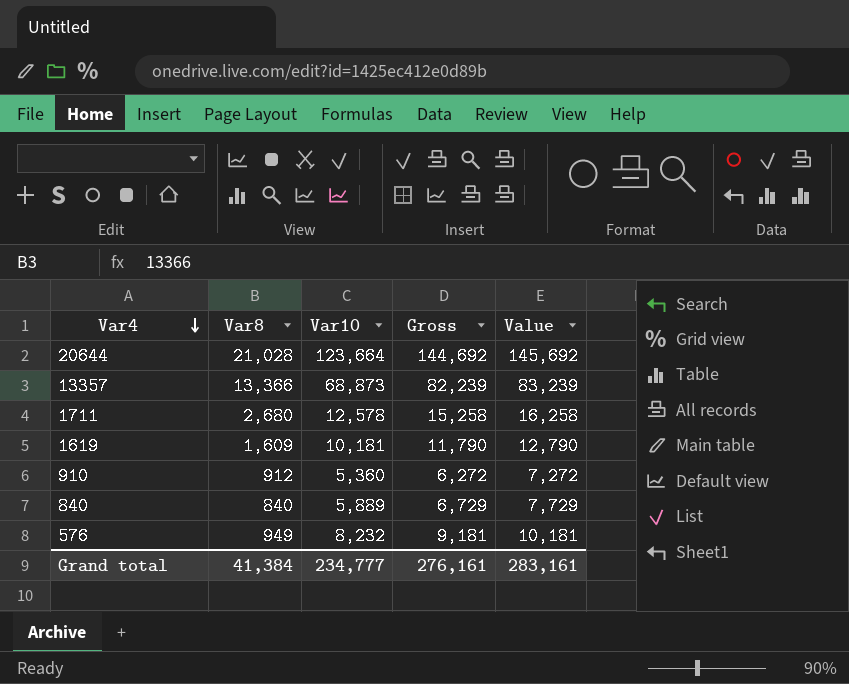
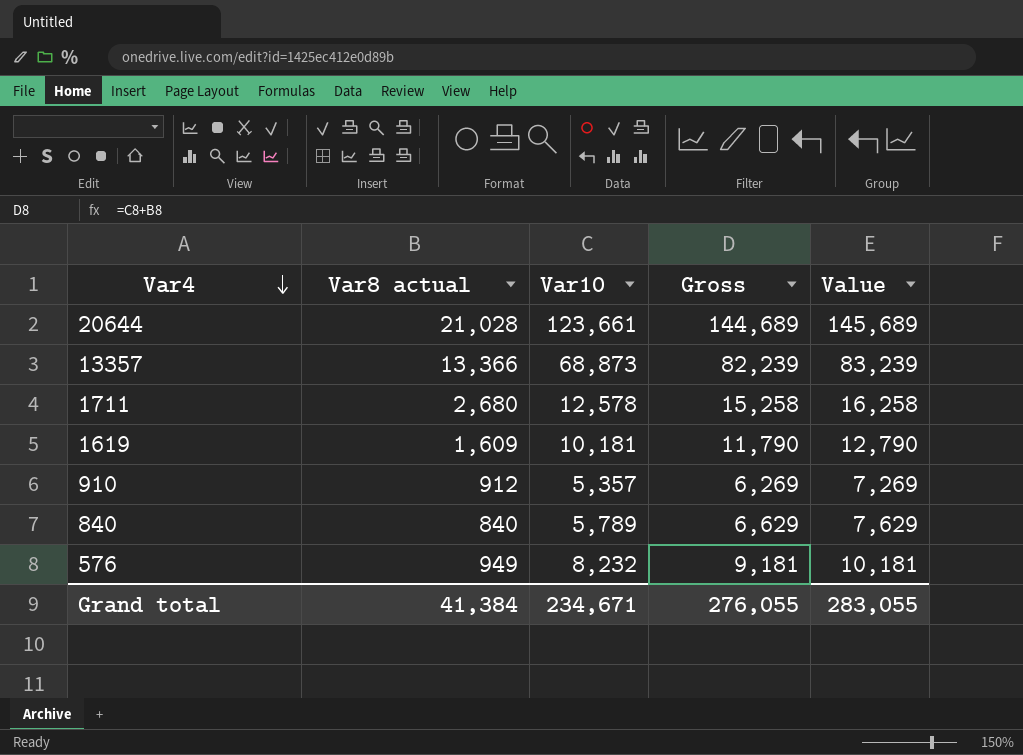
column name: Var8 -> Var8 actual
20644 | Var10: 123,664 -> 123,661
20644 | Gross: 144,692 -> 144,689
20644 | Value: 145,692 -> 145,689
910 | Var10: 5,360 -> 5,357
910 | Gross: 6,272 -> 6,269
910 | Value: 7,272 -> 7,269
840 | Var10: 5,889 -> 5,789
840 | Gross: 6,729 -> 6,629
840 | Value: 7,729 -> 7,629
Grand total | Var10: 234,777 -> 234,671
Grand total | Gross: 276,161 -> 276,055
Grand total | Value: 283,161 -> 283,055

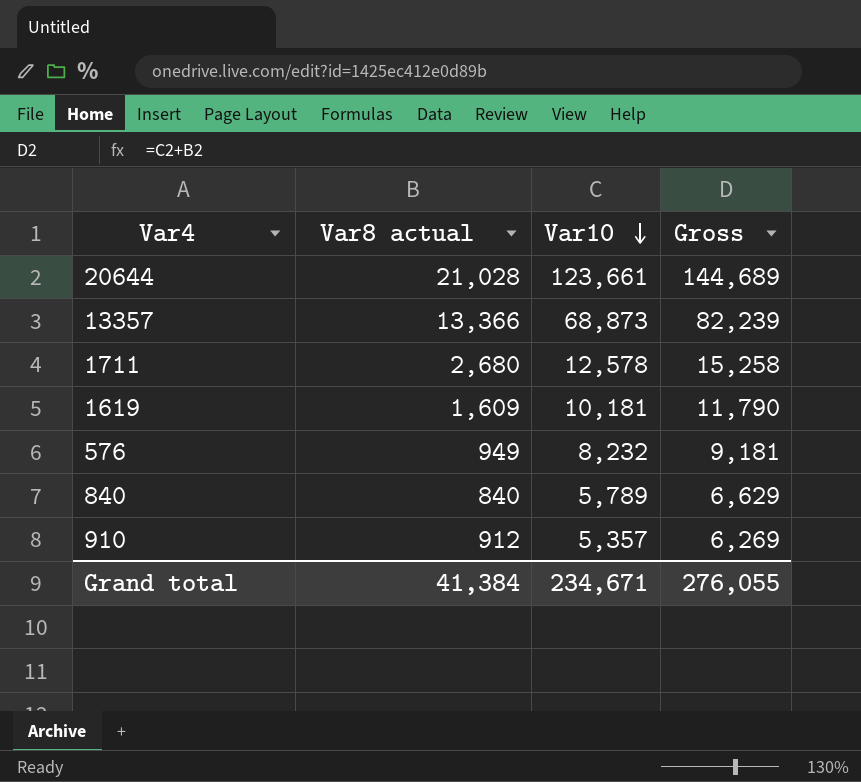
row order: Var4 descending -> Var10 descending
column Value | formula: [Gross] + 1000 -> none

